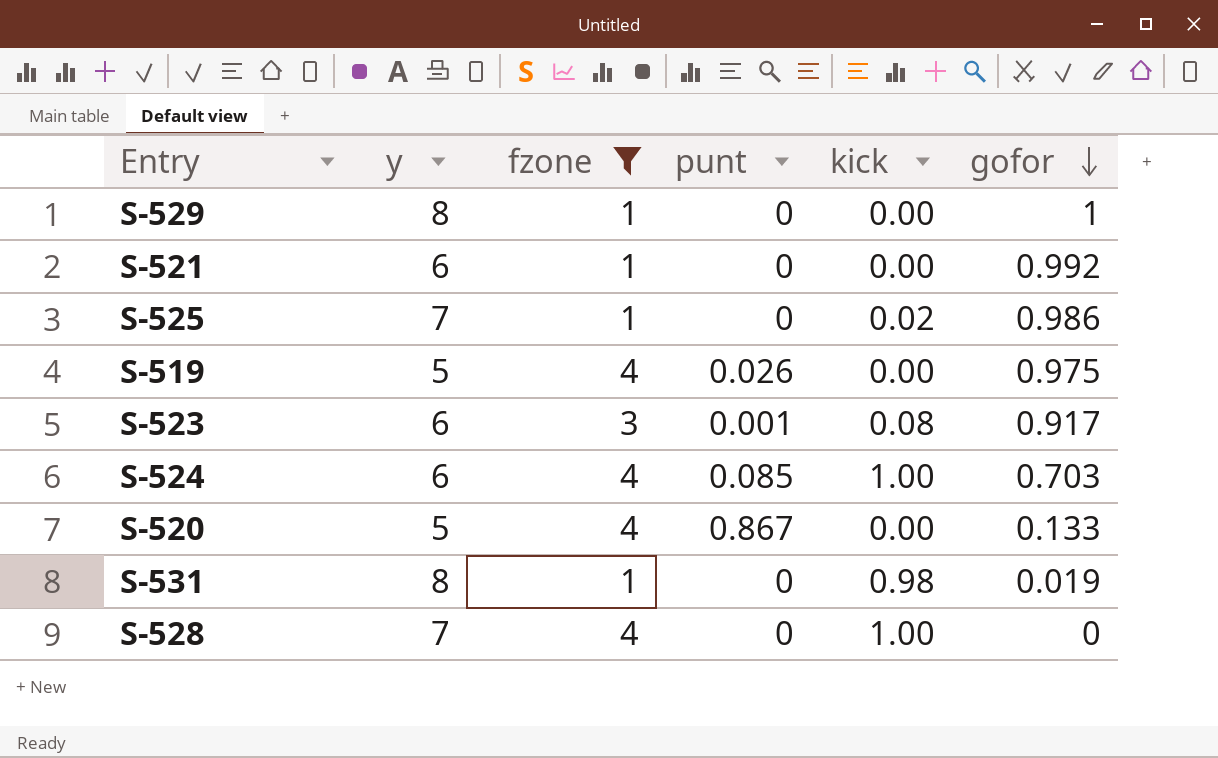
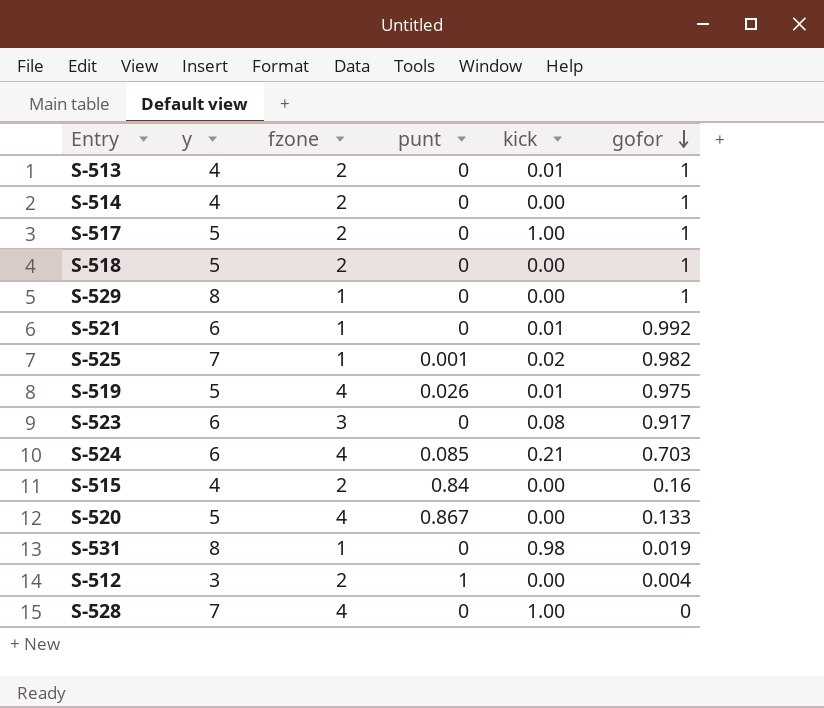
filter: fzone != 2 -> none
S-521 | kick: 0.00 -> 0.01
S-525 | punt: 0 -> 0.001
S-525 | gofor: 0.986 -> 0.982
S-519 | kick: 0.00 -> 0.01
S-523 | punt: 0.001 -> 0
S-524 | kick: 1.00 -> 0.21

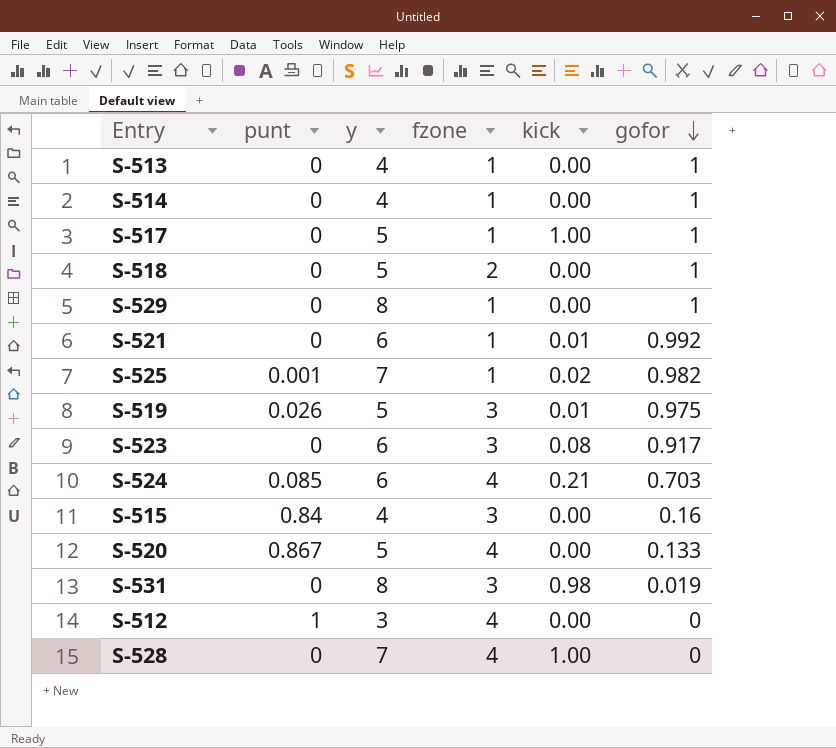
column punt | position: 4 -> 2
S-513 | fzone: 2 -> 1
S-513 | kick: 0.01 -> 0.00
S-514 | fzone: 2 -> 1
S-517 | fzone: 2 -> 1
S-519 | fzone: 4 -> 3
S-515 | fzone: 2 -> 3
S-531 | fzone: 1 -> 3
S-512 | fzone: 2 -> 4
S-512 | gofor: 0.004 -> 0

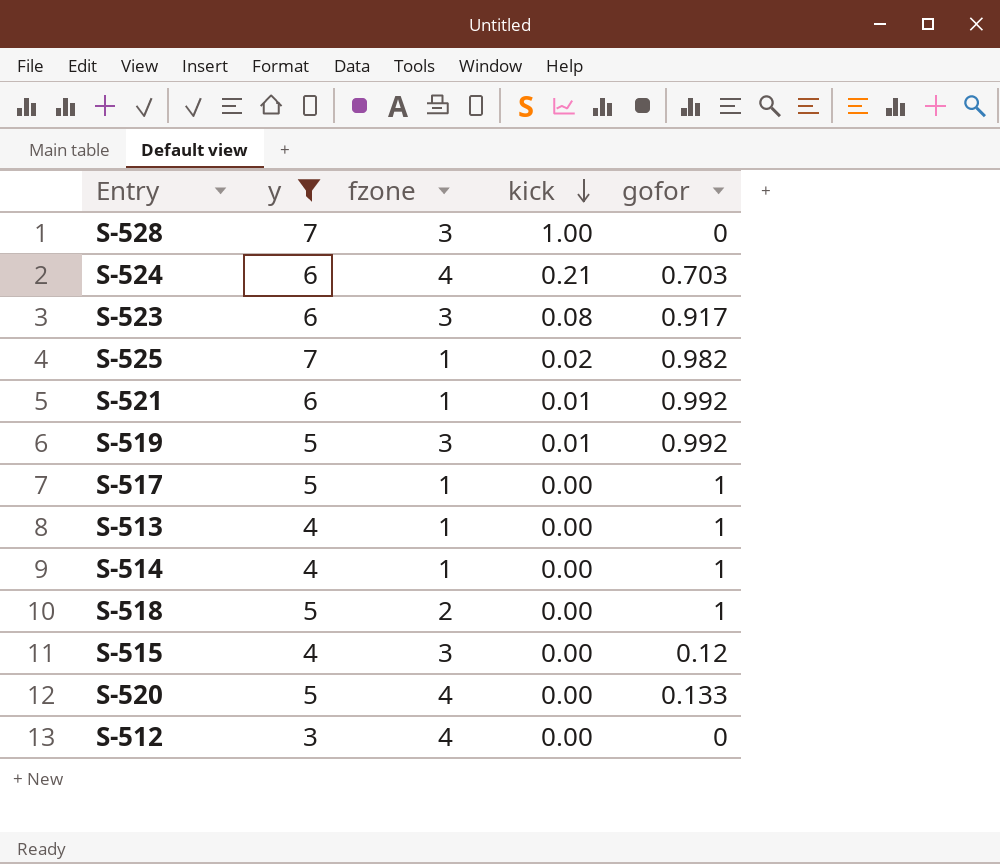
filter: none -> y != 8
row order: gofor descending -> kick descending
column punt | position: 2 -> none
S-528 | fzone: 4 -> 3
S-519 | gofor: 0.975 -> 0.992
S-517 | kick: 1.00 -> 0.00
S-515 | gofor: 0.16 -> 0.12

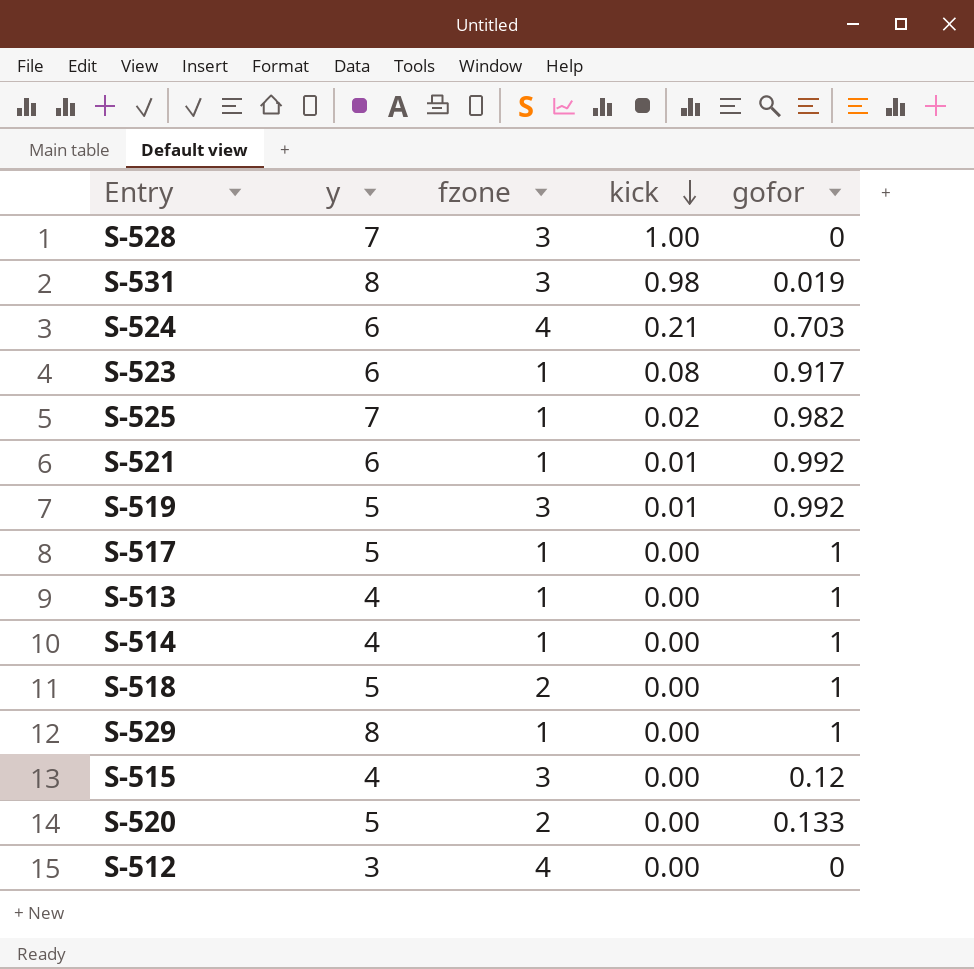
filter: y != 8 -> none
S-523 | fzone: 3 -> 1
S-520 | fzone: 4 -> 2

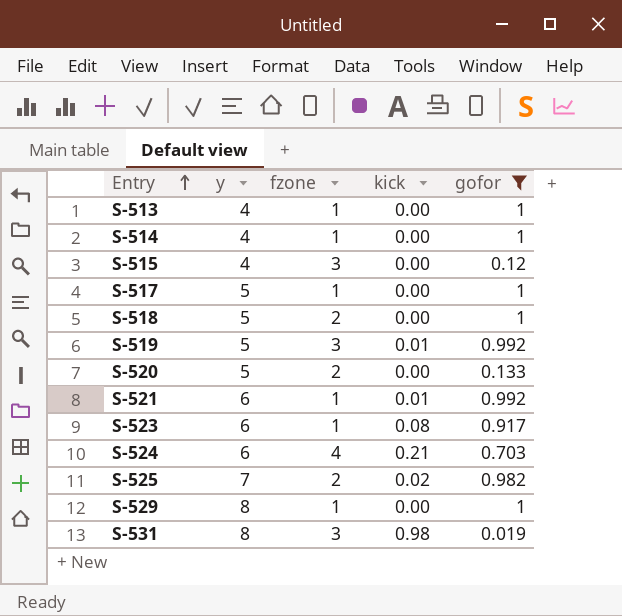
filter: none -> gofor != 0
row order: kick descending -> Entry ascending
S-525 | fzone: 1 -> 2

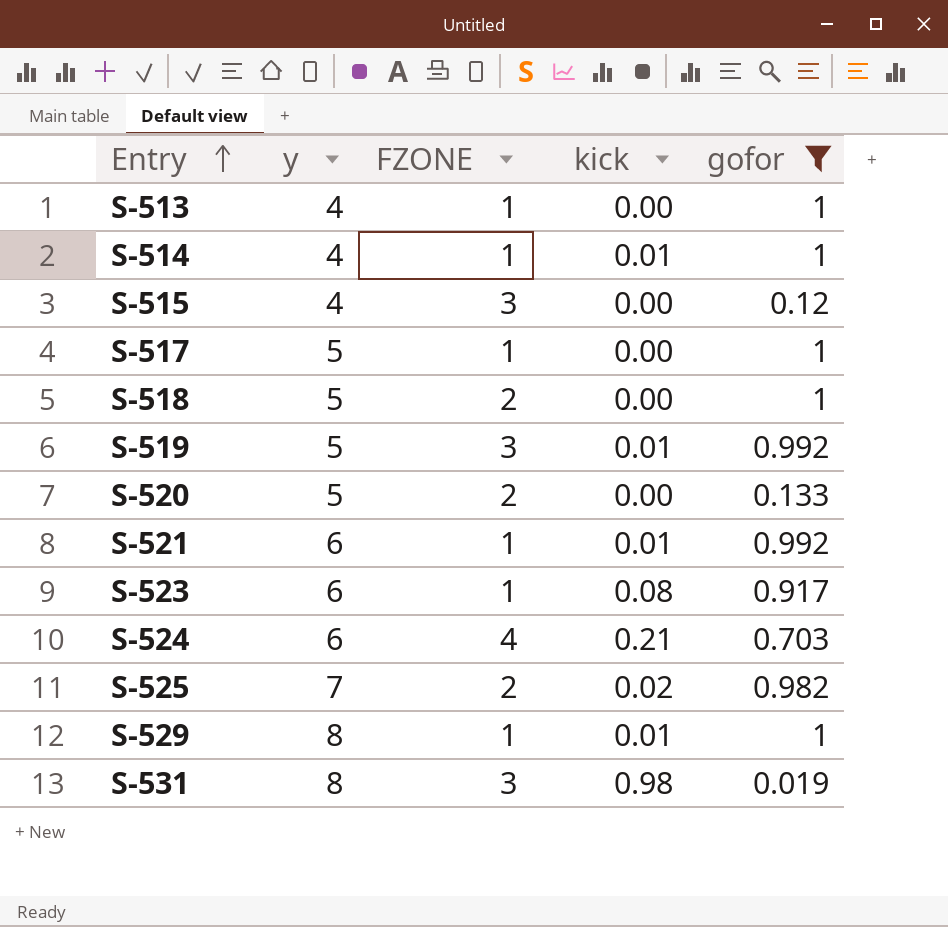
column name: fzone -> FZONE
S-514 | kick: 0.00 -> 0.01
S-529 | kick: 0.00 -> 0.01

